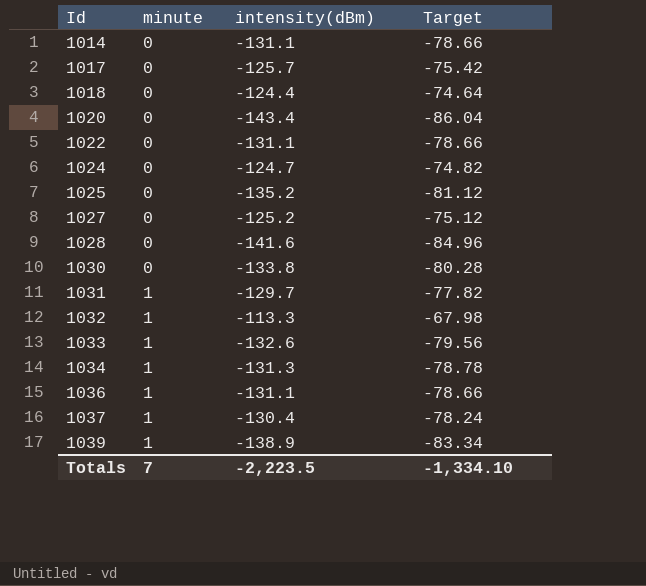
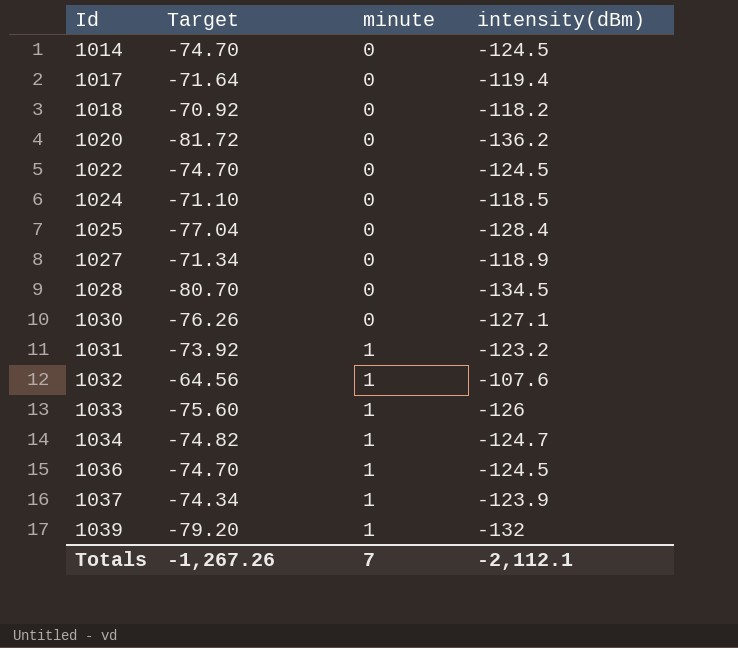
column Target | position: 4 -> 2
1014 | Target: -78.66 -> -74.70
1014 | intensity(dBm): -131.1 -> -124.5
1017 | Target: -75.42 -> -71.64
1017 | intensity(dBm): -125.7 -> -119.4
1018 | Target: -74.64 -> -70.92
1018 | intensity(dBm): -124.4 -> -118.2
1020 | Target: -86.04 -> -81.72
1020 | intensity(dBm): -143.4 -> -136.2
1022 | Target: -78.66 -> -74.70
1022 | intensity(dBm): -131.1 -> -124.5
1024 | Target: -74.82 -> -71.10
1024 | intensity(dBm): -124.7 -> -118.5
1025 | Target: -81.12 -> -77.04
1025 | intensity(dBm): -135.2 -> -128.4
1027 | Target: -75.12 -> -71.34
1027 | intensity(dBm): -125.2 -> -118.9
1028 | Target: -84.96 -> -80.70
1028 | intensity(dBm): -141.6 -> -134.5
1030 | Target: -80.28 -> -76.26
1030 | intensity(dBm): -133.8 -> -127.1
1031 | Target: -77.82 -> -73.92
1031 | intensity(dBm): -129.7 -> -123.2
1032 | Target: -67.98 -> -64.56
1032 | intensity(dBm): -113.3 -> -107.6
1033 | Target: -79.56 -> -75.60
1033 | intensity(dBm): -132.6 -> -126
1034 | Target: -78.78 -> -74.82
1034 | intensity(dBm): -131.3 -> -124.7
1036 | Target: -78.66 -> -74.70
1036 | intensity(dBm): -131.1 -> -124.5
1037 | Target: -78.24 -> -74.34
1037 | intensity(dBm): -130.4 -> -123.9
1039 | Target: -83.34 -> -79.20
1039 | intensity(dBm): -138.9 -> -132
Totals | Target: -1,334.10 -> -1,267.26
Totals | intensity(dBm): -2,223.5 -> -2,112.1

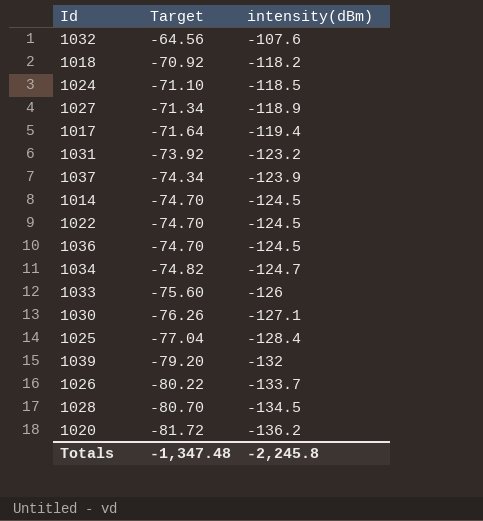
row order: Id ascending -> Target descending
column minute | position: 3 -> none
row 1026: none -> -80.22 | -133.7
Totals | Target: -1,267.26 -> -1,347.48
Totals | intensity(dBm): -2,112.1 -> -2,245.8

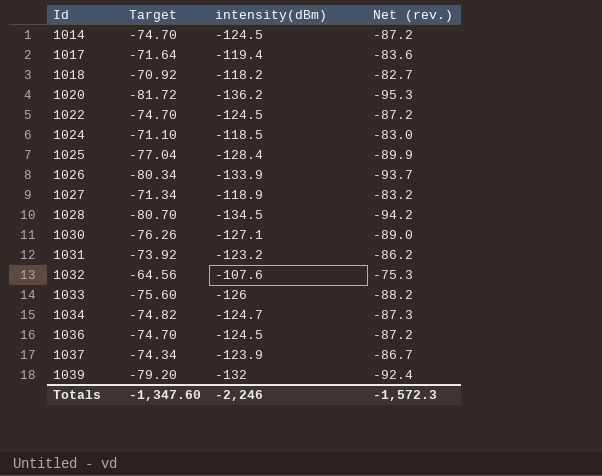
row order: Target descending -> Id ascending
column Net (rev.) | formula: none -> [intensity(dBm)] * 0.7
1026 | Target: -80.22 -> -80.34
1026 | intensity(dBm): -133.7 -> -133.9
Totals | Target: -1,347.48 -> -1,347.60
Totals | intensity(dBm): -2,245.8 -> -2,246

